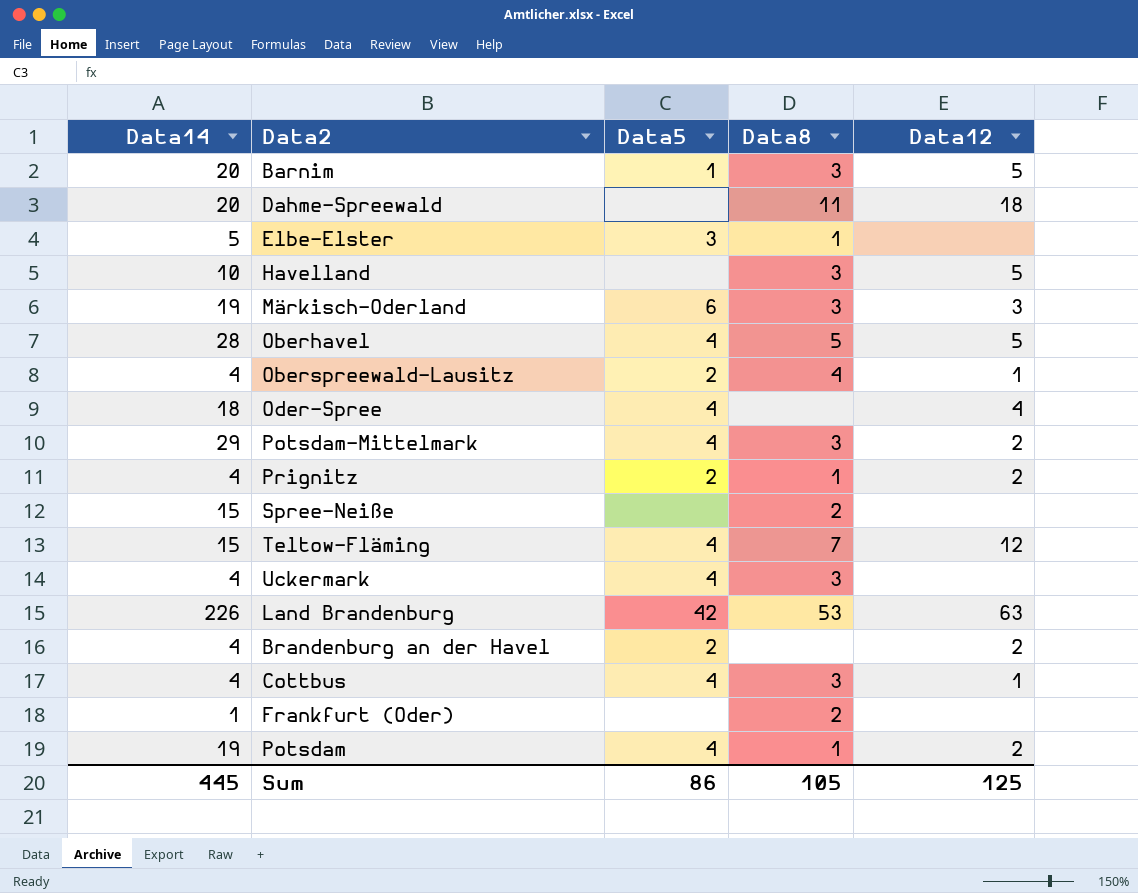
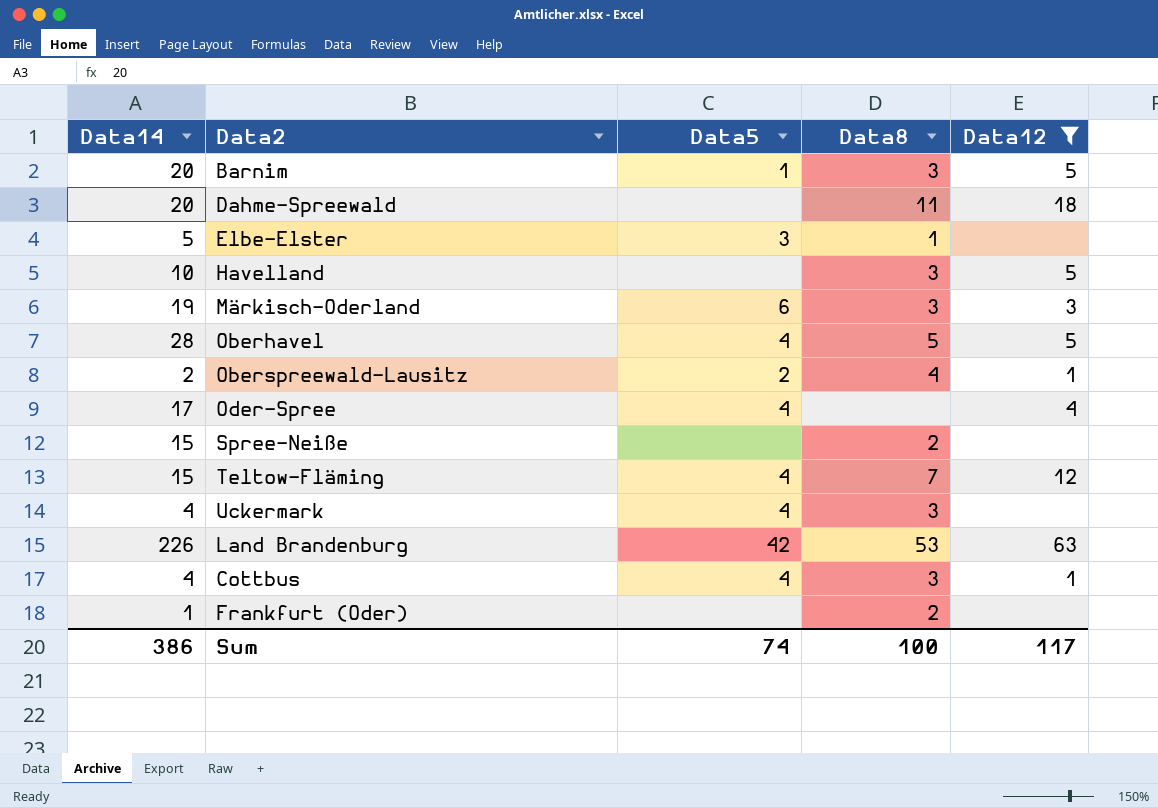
filter: none -> Data12 != 2
Oberspreewald-Lausitz | Data14: 4 -> 2
Oder-Spree | Data14: 18 -> 17
Sum | Data14: 445 -> 386
Sum | Data5: 86 -> 74
Sum | Data8: 105 -> 100
Sum | Data12: 125 -> 117

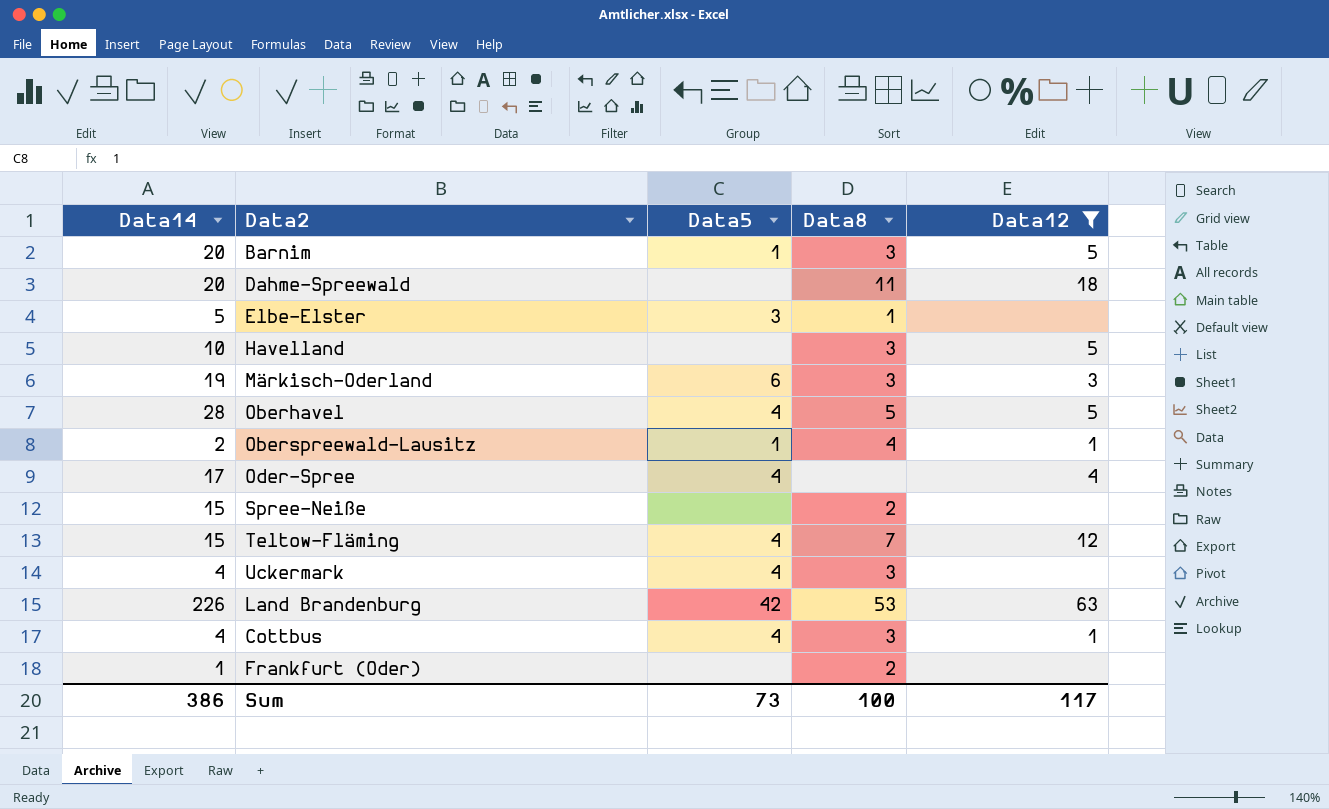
Oberspreewald-Lausitz | Data5: 2 -> 1
Sum | Data5: 74 -> 73

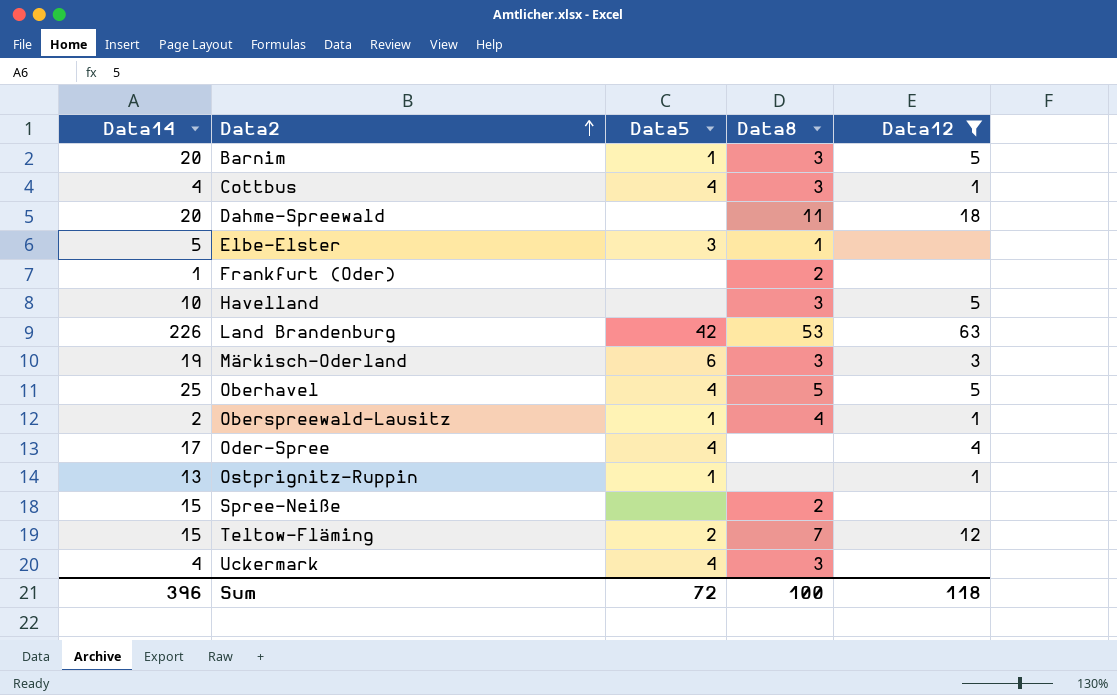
row order: none -> Data2 ascending
Oberhavel | Data14: 28 -> 25
row Ostprignitz-Ruppin: none -> 13 | 1 | none | 1
Teltow-Fläming | Data5: 4 -> 2
Sum | Data14: 386 -> 396
Sum | Data5: 73 -> 72
Sum | Data12: 117 -> 118

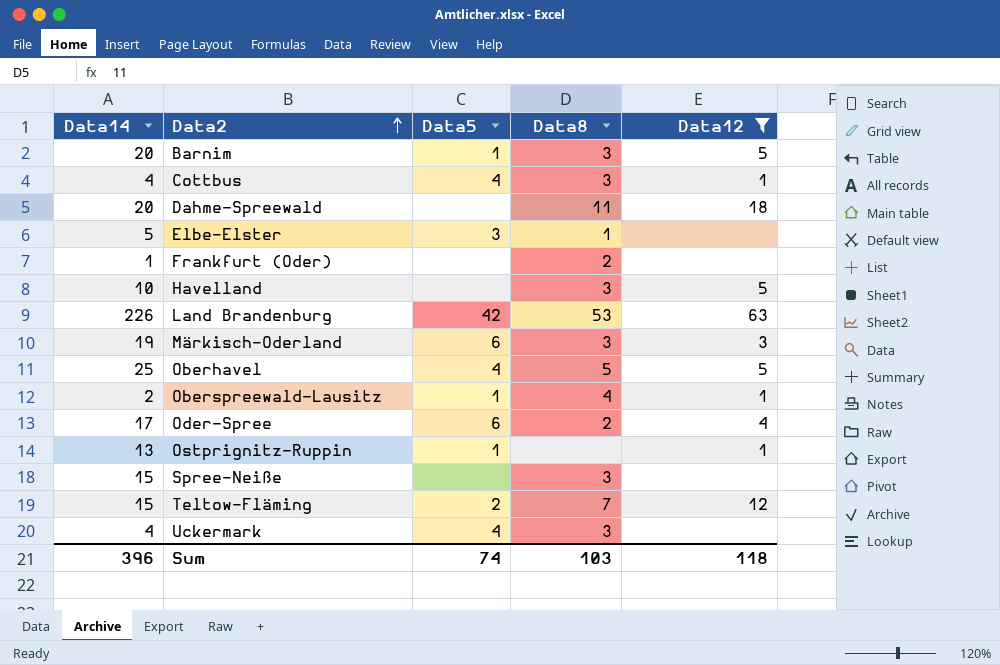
Oder-Spree | Data5: 4 -> 6
Oder-Spree | Data8: none -> 2
Spree-Neiße | Data8: 2 -> 3
Sum | Data5: 72 -> 74
Sum | Data8: 100 -> 103

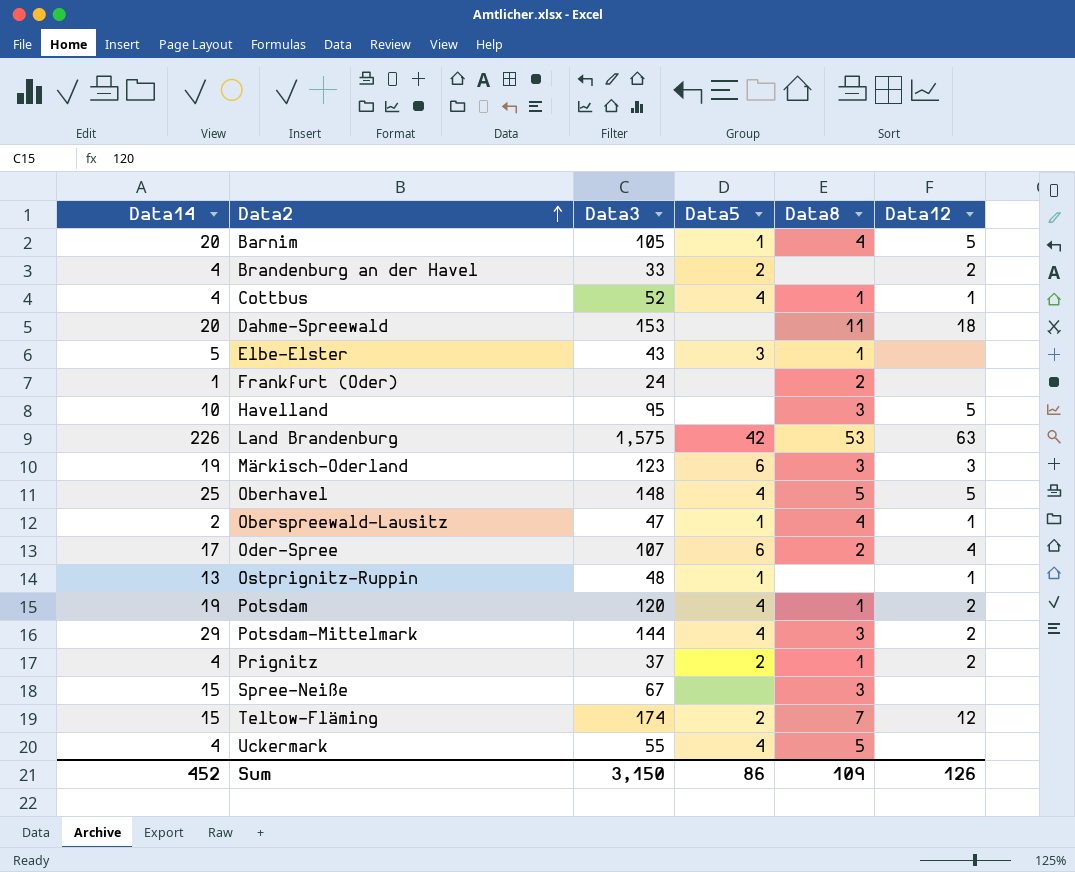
filter: Data12 != 2 -> none
column Data3 | position: none -> 3
Barnim | Data8: 3 -> 4
Cottbus | Data8: 3 -> 1
Uckermark | Data8: 3 -> 5
Sum | Data14: 396 -> 452
Sum | Data5: 74 -> 86
Sum | Data8: 103 -> 109
Sum | Data12: 118 -> 126

